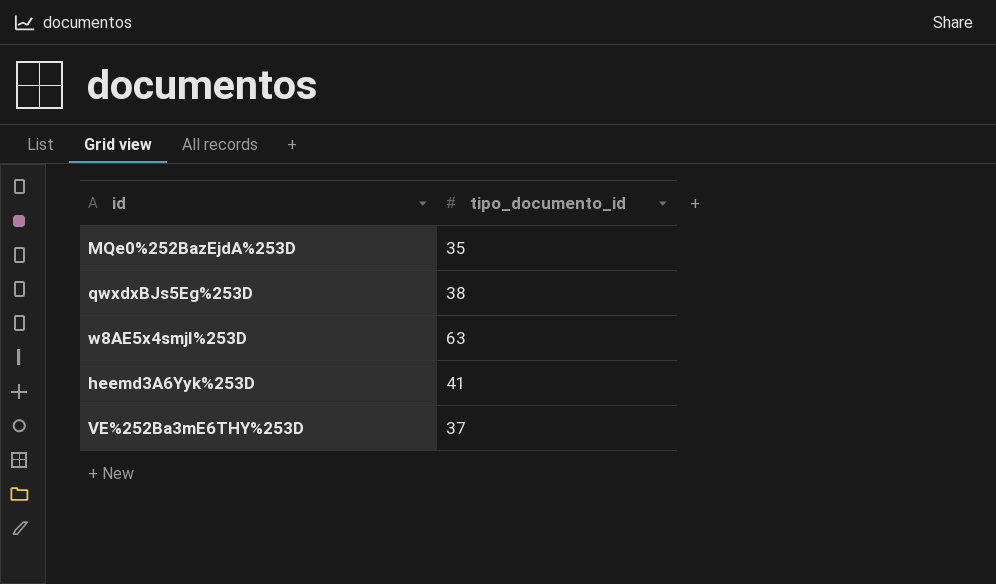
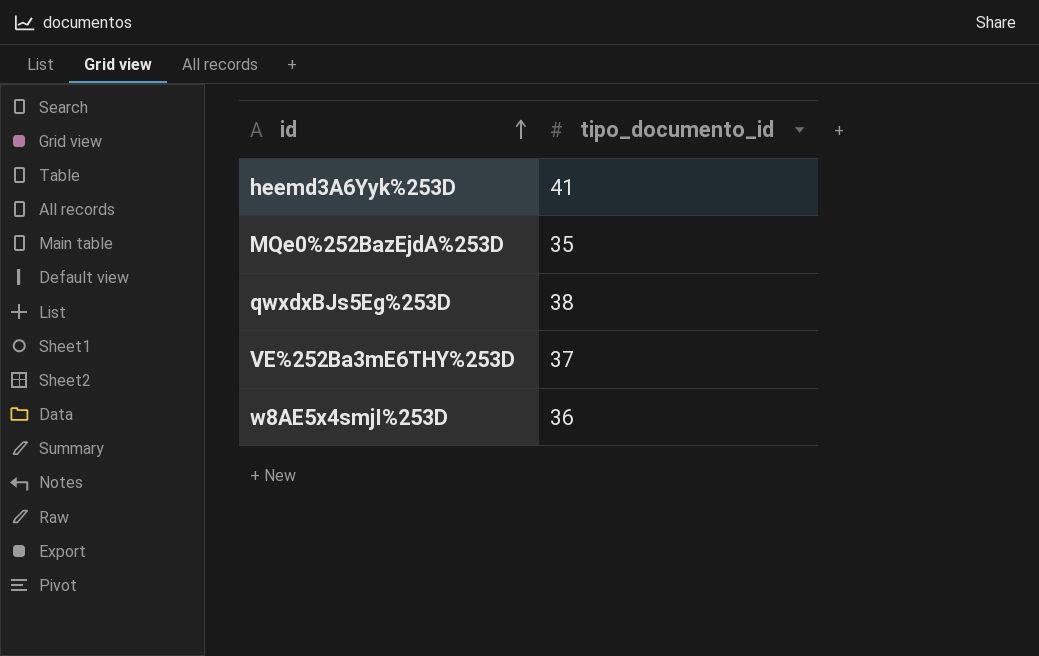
row order: none -> id ascending
w8AE5x4smjI%253D | tipo_documento_id: 63 -> 36

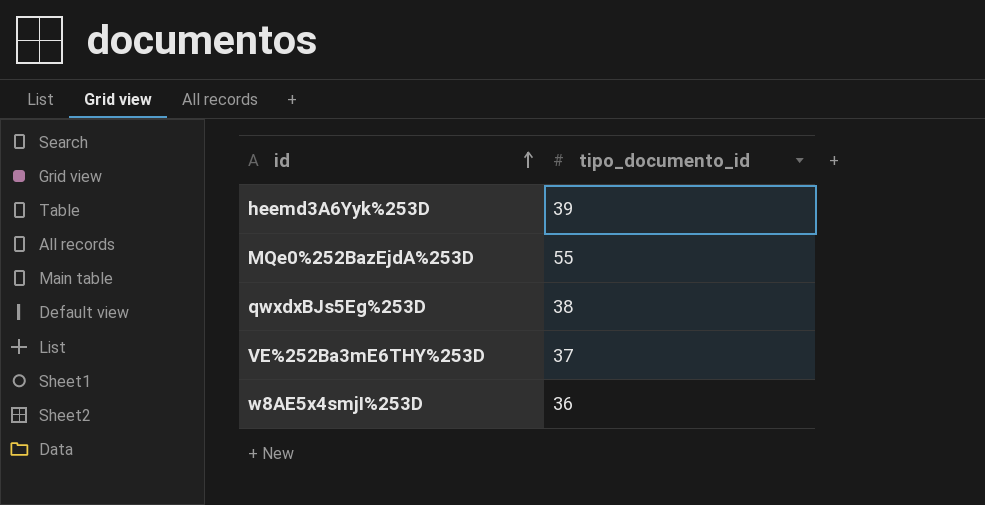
heemd3A6Yyk%253D | tipo_documento_id: 41 -> 39
MQe0%252BazEjdA%253D | tipo_documento_id: 35 -> 55

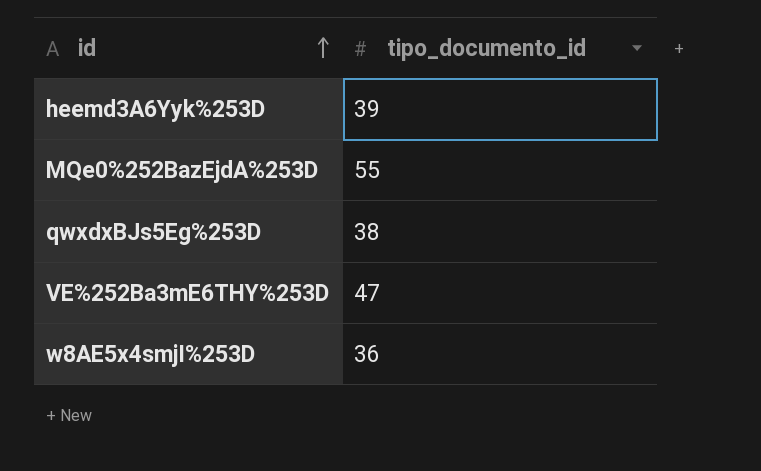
VE%252Ba3mE6THY%253D | tipo_documento_id: 37 -> 47

